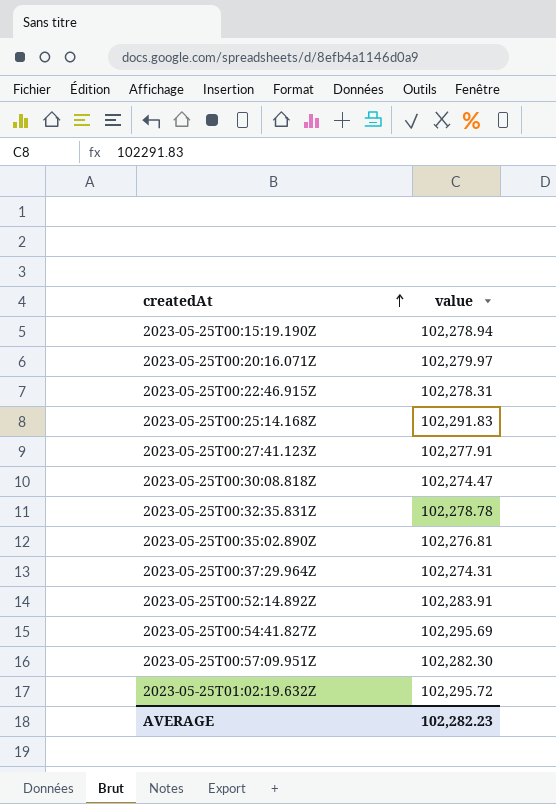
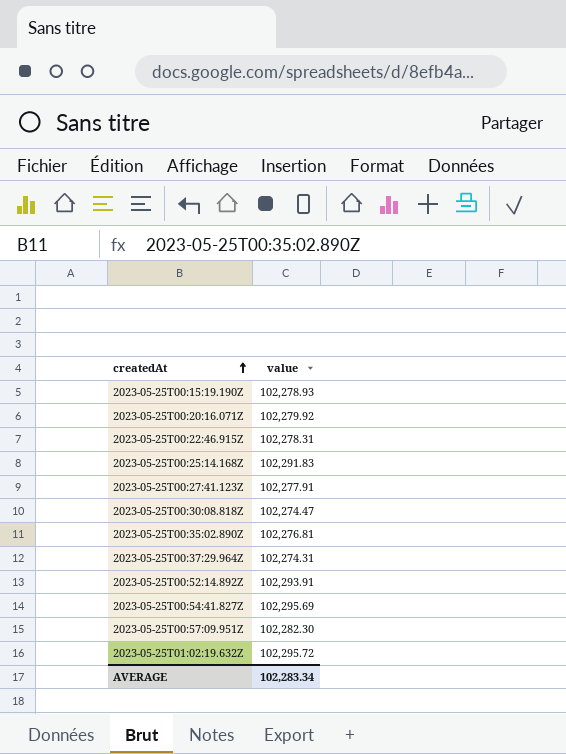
row 2023-05-25T00:32:35.831Z: 102,278.78 -> none
2023-05-25T00:15:19.190Z | value: 102,278.94 -> 102,278.93
2023-05-25T00:20:16.071Z | value: 102,279.97 -> 102,279.92
2023-05-25T00:52:14.892Z | value: 102,283.91 -> 102,293.91
AVERAGE | value: 102,282.23 -> 102,283.34

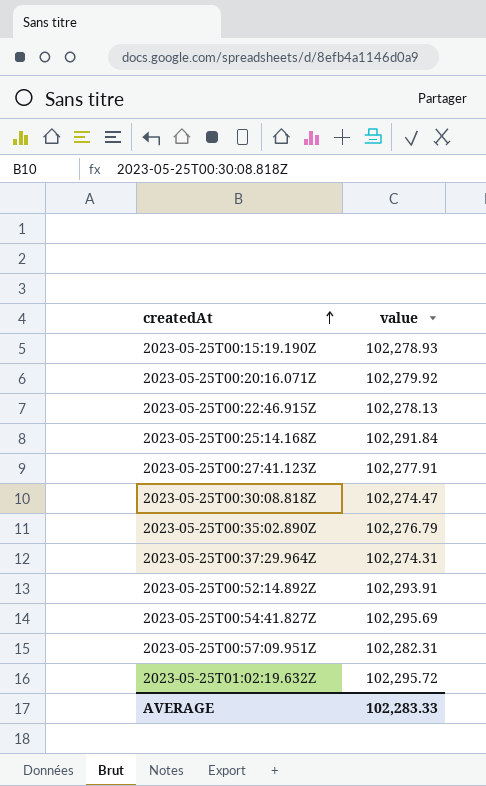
2023-05-25T00:22:46.915Z | value: 102,278.31 -> 102,278.13
2023-05-25T00:25:14.168Z | value: 102,291.83 -> 102,291.84
2023-05-25T00:35:02.890Z | value: 102,276.81 -> 102,276.79
2023-05-25T00:57:09.951Z | value: 102,282.30 -> 102,282.31
AVERAGE | value: 102,283.34 -> 102,283.33

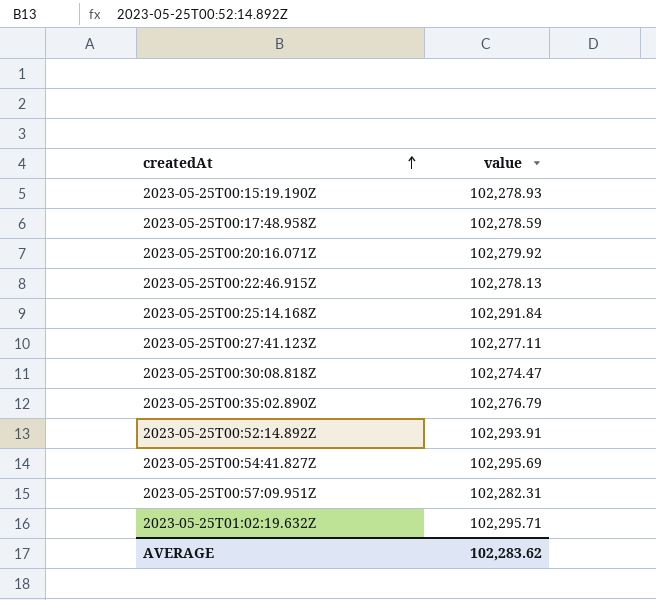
row 2023-05-25T00:37:29.964Z: 102,274.31 -> none
row 2023-05-25T00:17:48.958Z: none -> 102,278.59
2023-05-25T00:27:41.123Z | value: 102,277.91 -> 102,277.11
2023-05-25T01:02:19.632Z | value: 102,295.72 -> 102,295.71
AVERAGE | value: 102,283.33 -> 102,283.62

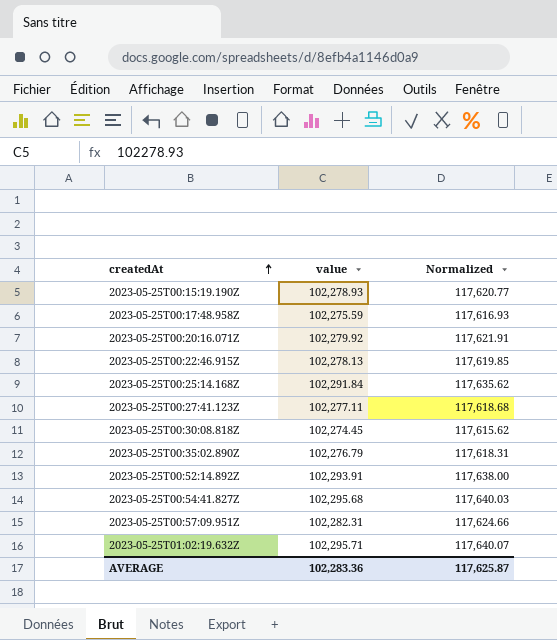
column Normalized | formula: none -> [value] * 1.15
2023-05-25T00:17:48.958Z | value: 102,278.59 -> 102,275.59
2023-05-25T00:30:08.818Z | value: 102,274.47 -> 102,274.45
2023-05-25T00:54:41.827Z | value: 102,295.69 -> 102,295.68
AVERAGE | value: 102,283.62 -> 102,283.36

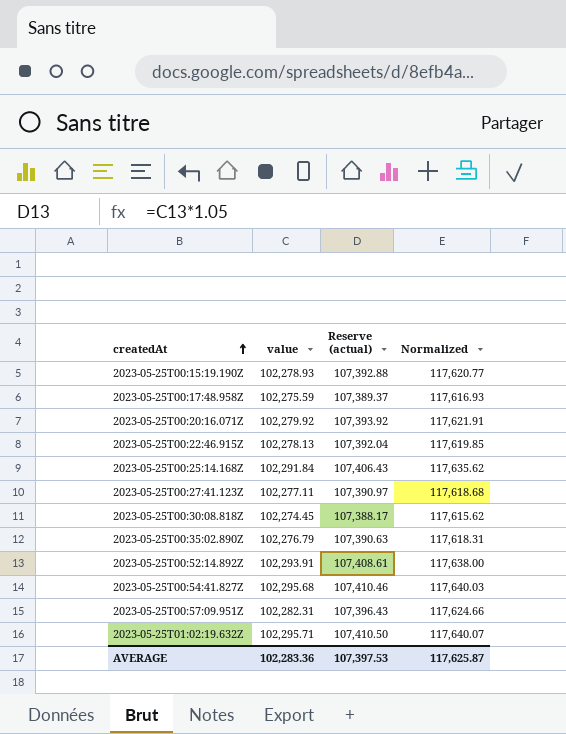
column Reserve (actual) | formula: none -> [value] * 1.05

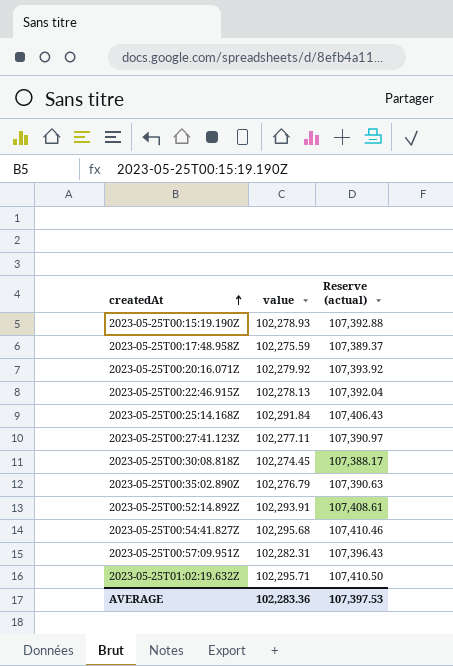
column Normalized | formula: [value] * 1.15 -> none

